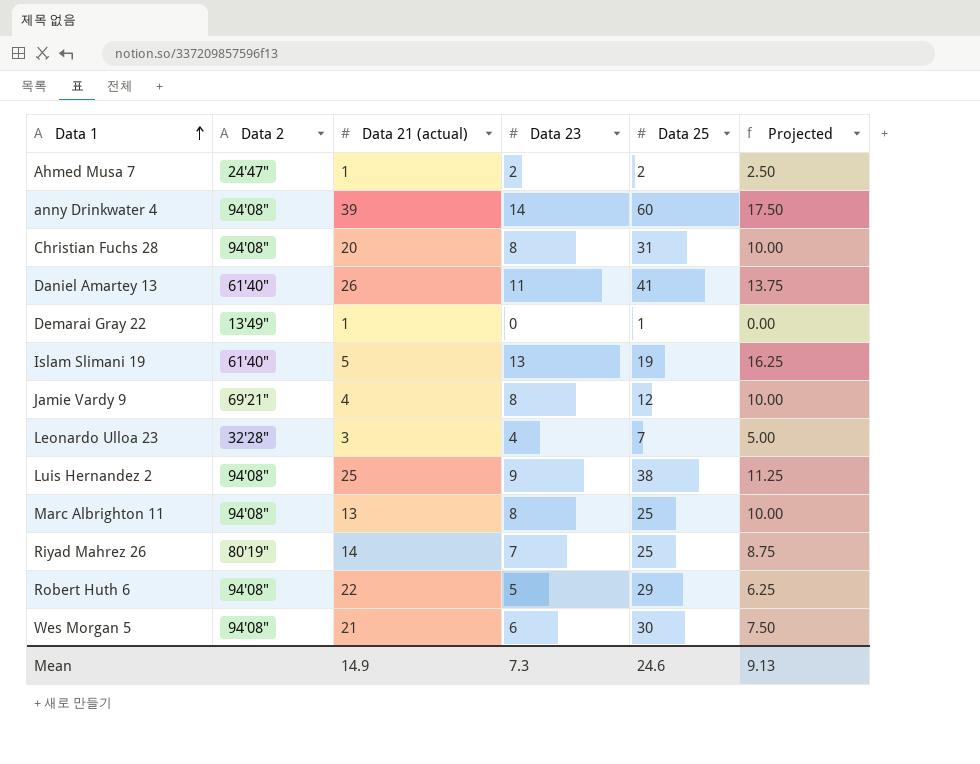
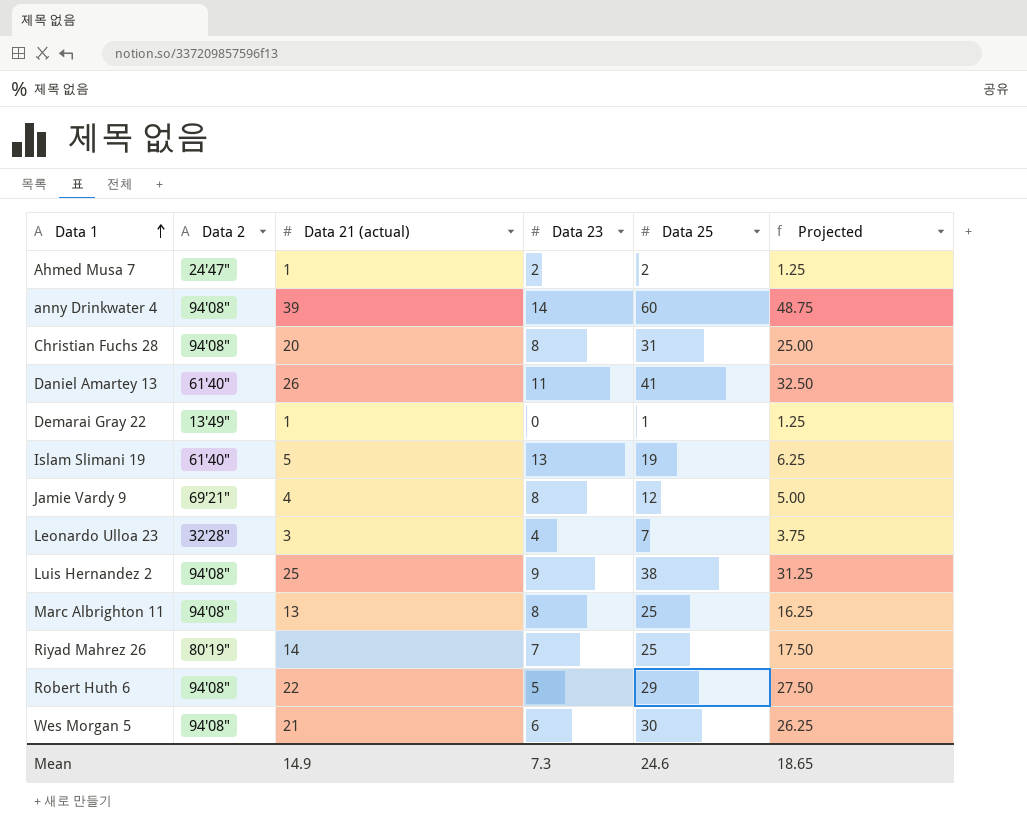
column Projected | formula: [Data 23] * 1.25 -> [Data 21 (actual)] * 1.25
Mean | Projected: 9.13 -> 18.65

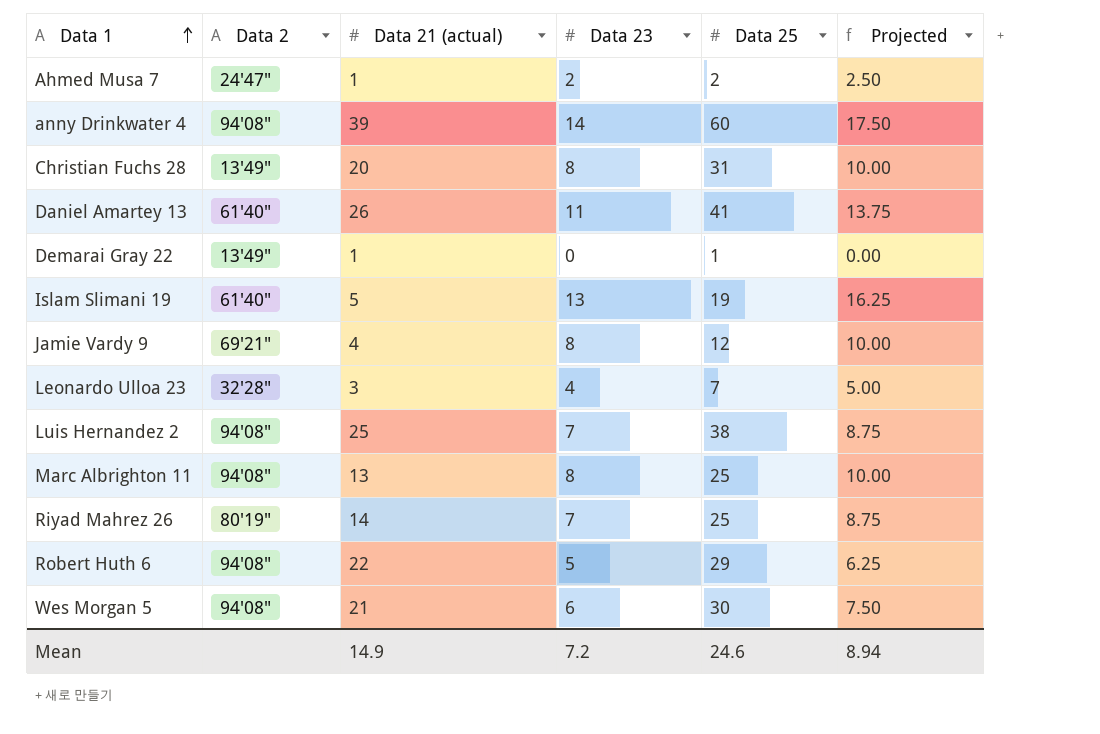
column Projected | formula: [Data 21 (actual)] * 1.25 -> [Data 23] * 1.25
Christian Fuchs 28 | Data 2: 94'08" -> 13'49"
Luis Hernandez 2 | Data 23: 9 -> 7
Mean | Data 23: 7.3 -> 7.2
Mean | Projected: 18.65 -> 8.94

